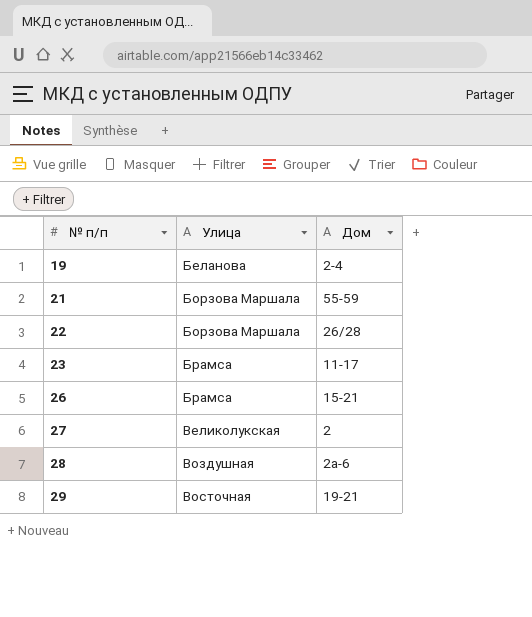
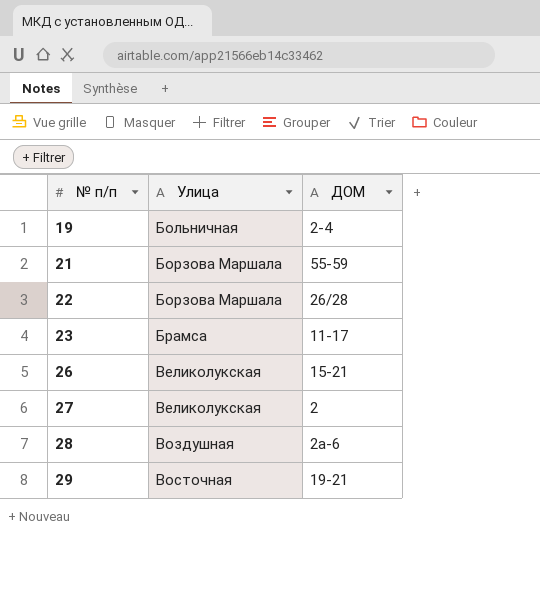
column name: Дом -> ДОМ
19 | Улица: Беланова -> Больничная
26 | Улица: Брамса -> Великолукская

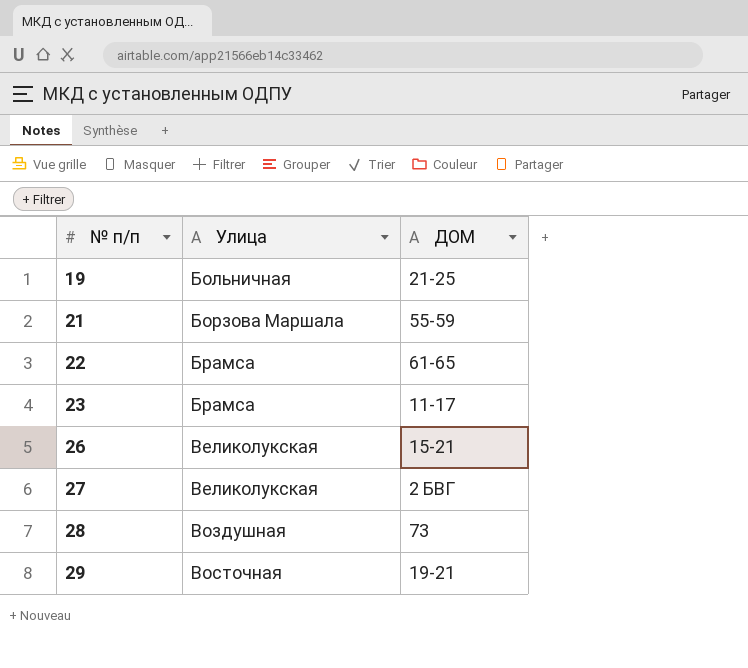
19 | ДОМ: 2-4 -> 21-25
22 | Улица: Борзова Маршала -> Брамса
22 | ДОМ: 26/28 -> 61-65
27 | ДОМ: 2 -> 2 БВГ
28 | ДОМ: 2а-6 -> 73

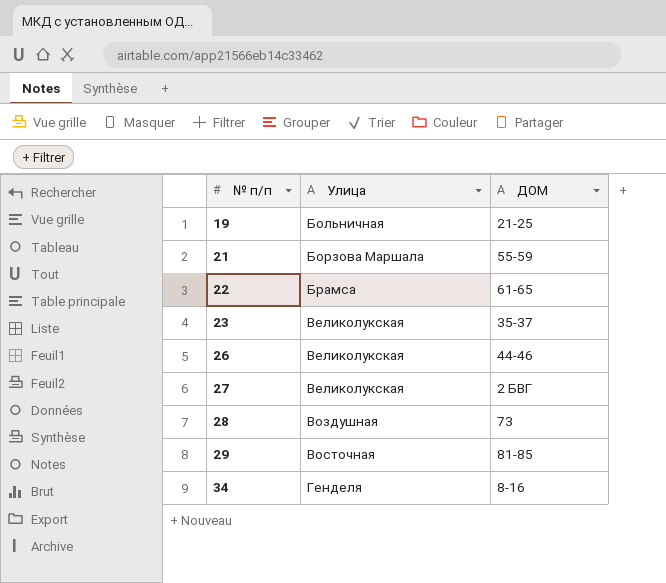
23 | Улица: Брамса -> Великолукская
23 | ДОМ: 11-17 -> 35-37
26 | ДОМ: 15-21 -> 44-46
29 | ДОМ: 19-21 -> 81-85
row 34: none -> Генделя | 8-16

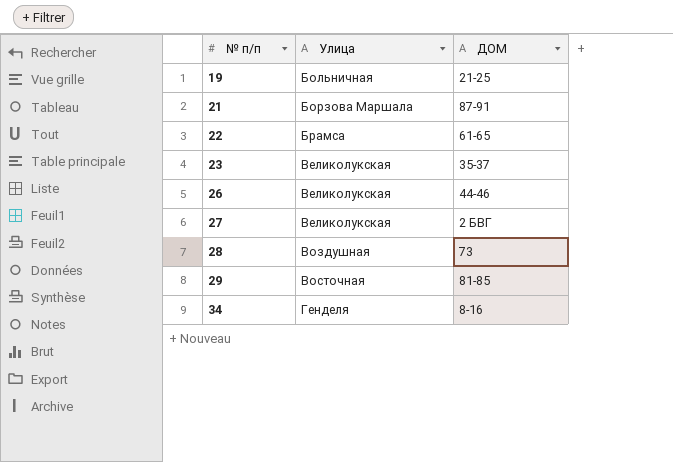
21 | ДОМ: 55-59 -> 87-91

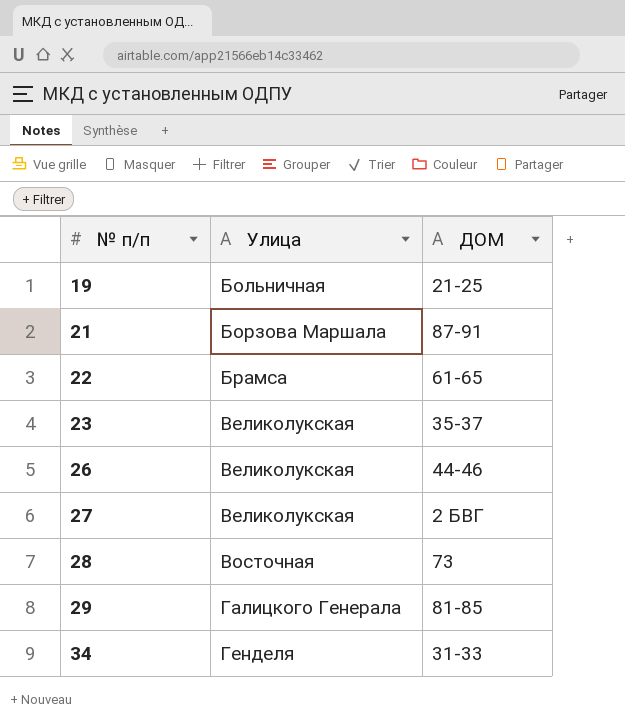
28 | Улица: Воздушная -> Восточная
29 | Улица: Восточная -> Галицкого Генерала
34 | ДОМ: 8-16 -> 31-33

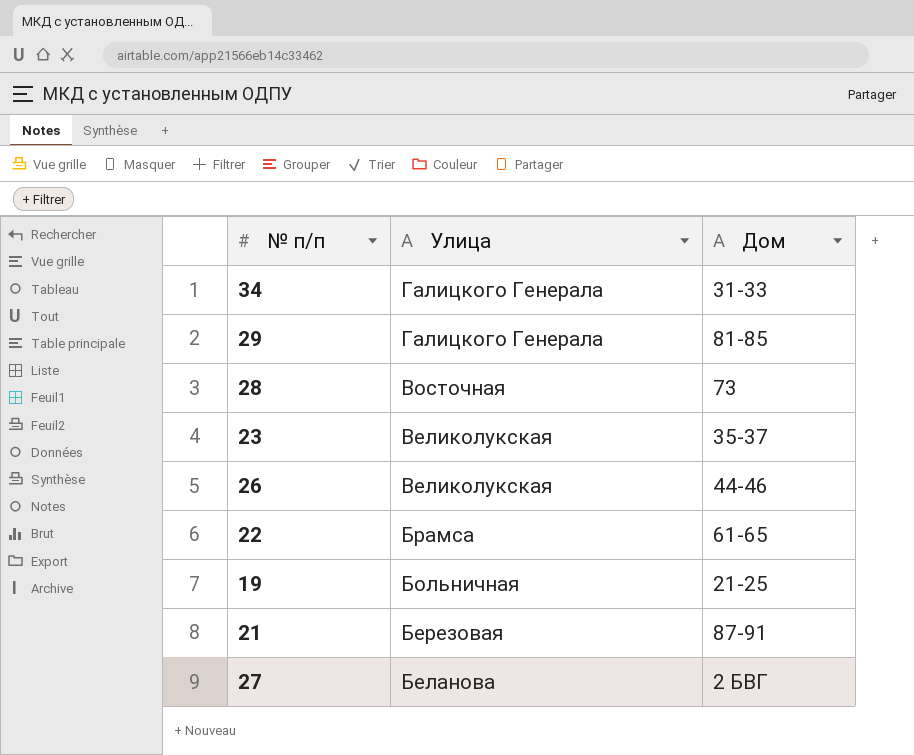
row order: № п/п ascending -> Улица descending
column name: ДОМ -> Дом
34 | Улица: Генделя -> Галицкого Генерала
21 | Улица: Борзова Маршала -> Березовая
27 | Улица: Великолукская -> Беланова

